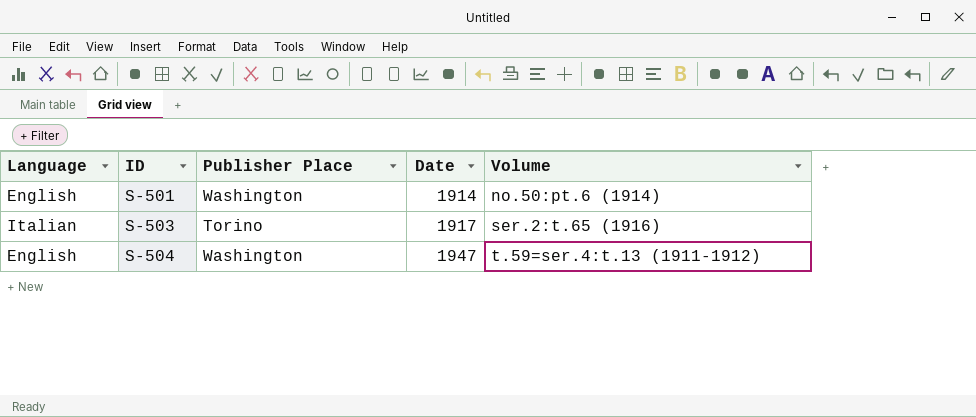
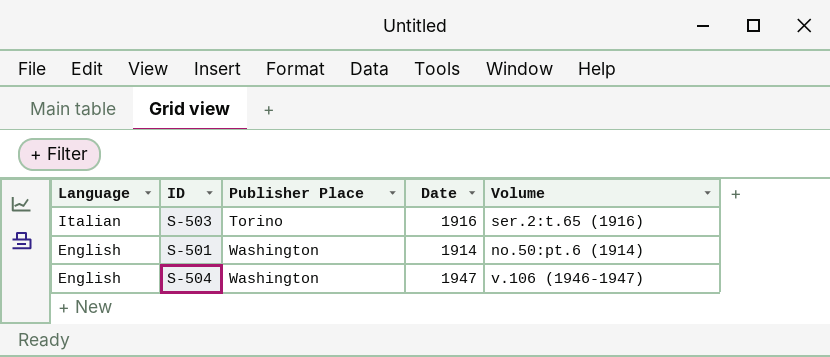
row order: ID ascending -> Language descending
S-503 | Date: 1917 -> 1916
S-504 | Volume: t.59=ser.4:t.13 (1911-1912) -> v.106 (1946-1947)

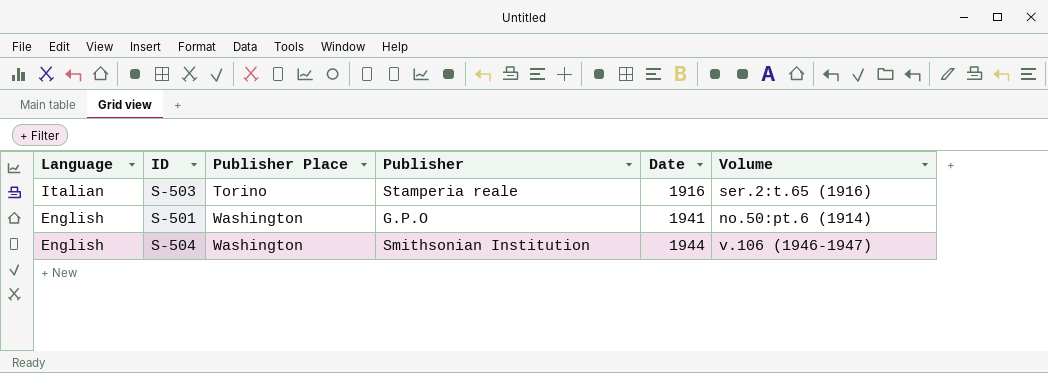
column Publisher | position: none -> 4
S-501 | Date: 1914 -> 1941
S-504 | Date: 1947 -> 1944

